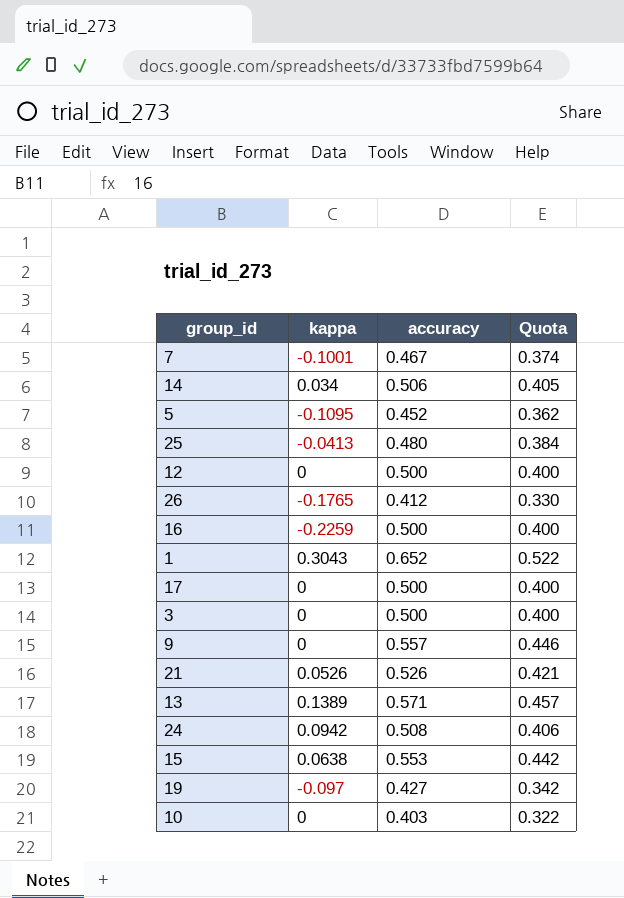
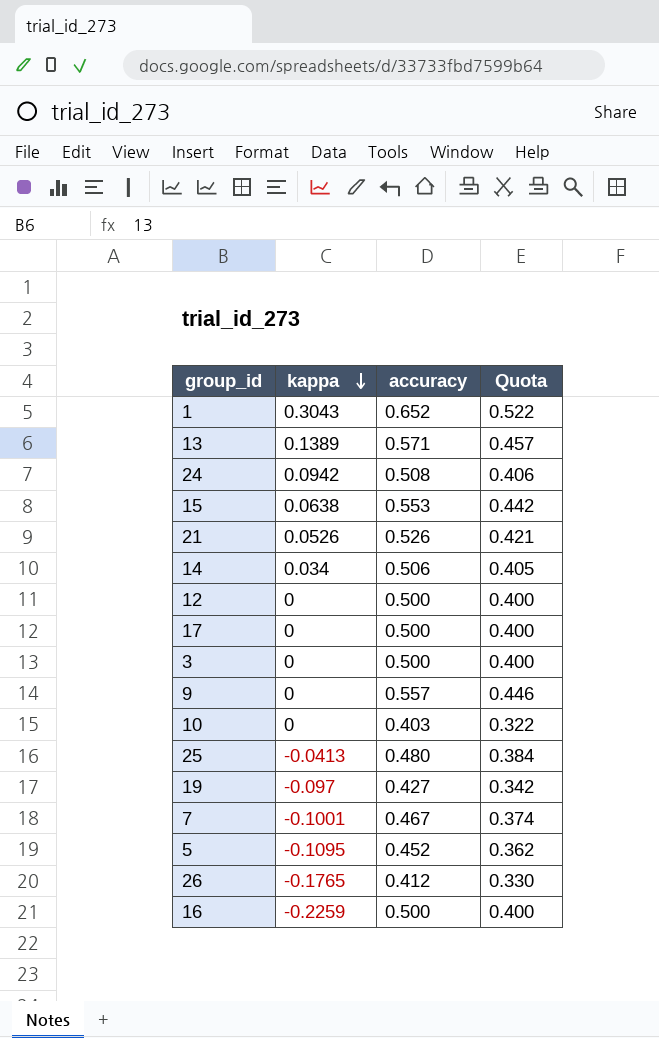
row order: none -> kappa descending

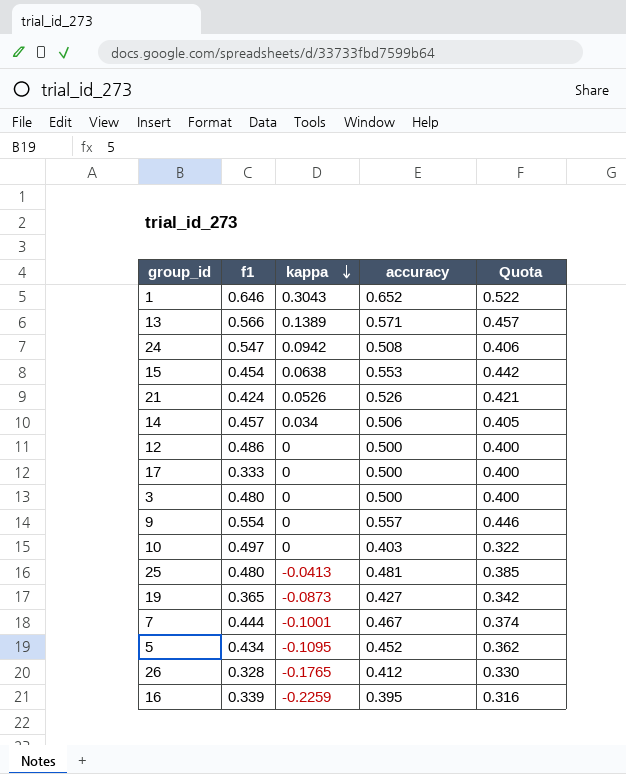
column f1 | position: none -> 2
25 | accuracy: 0.480 -> 0.481
25 | Quota: 0.384 -> 0.385
19 | kappa: -0.097 -> -0.0873
16 | accuracy: 0.500 -> 0.395
16 | Quota: 0.400 -> 0.316

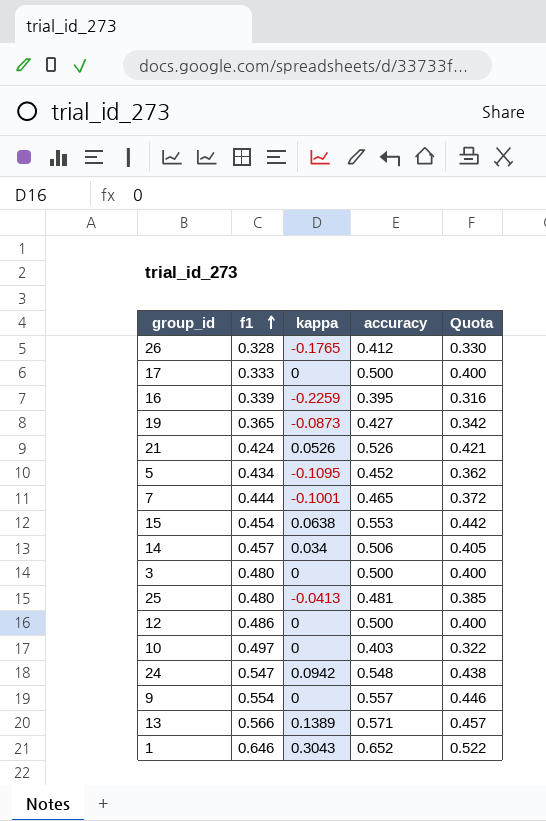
row order: kappa descending -> f1 ascending
7 | accuracy: 0.467 -> 0.465
7 | Quota: 0.374 -> 0.372
24 | accuracy: 0.508 -> 0.548
24 | Quota: 0.406 -> 0.438

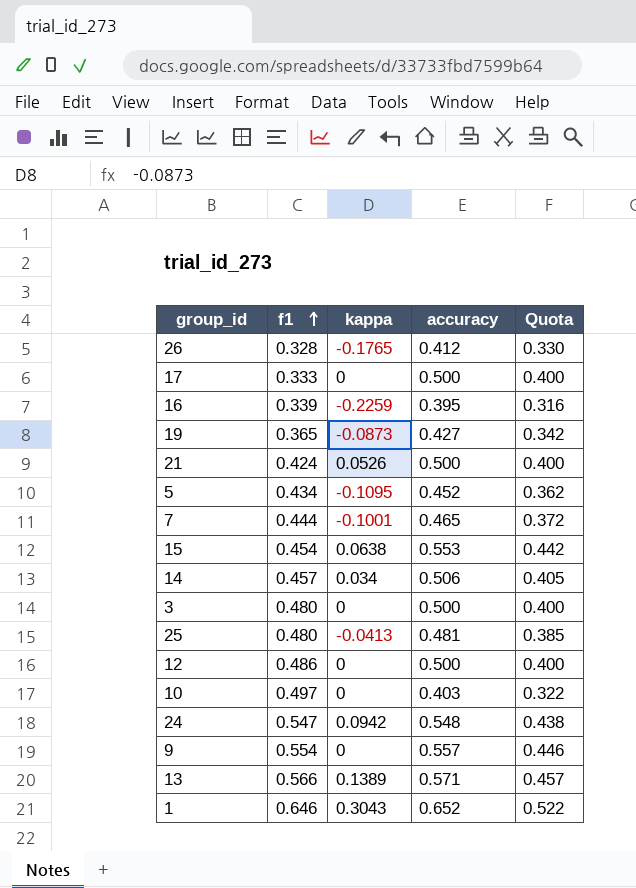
21 | accuracy: 0.526 -> 0.500
21 | Quota: 0.421 -> 0.400

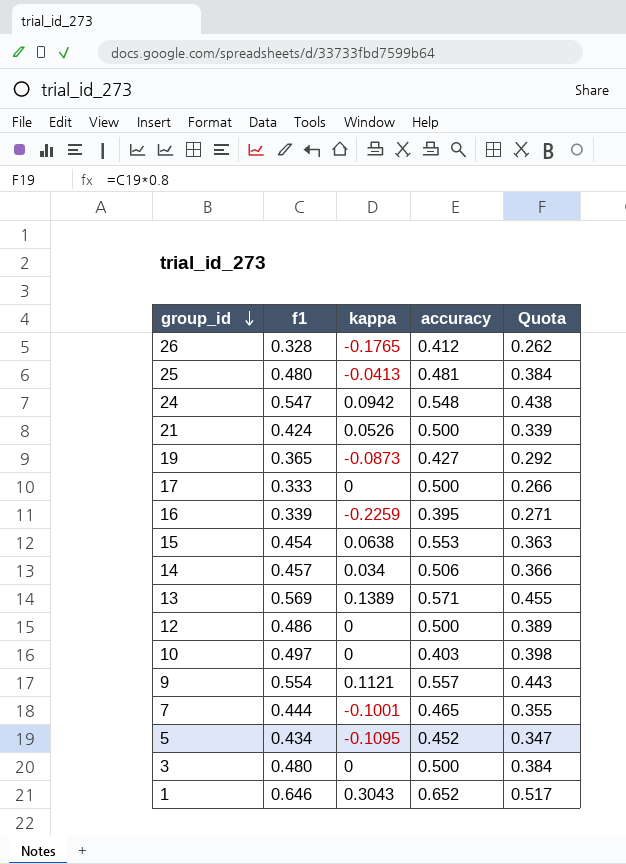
row order: f1 ascending -> group_id descending
column Quota | formula: [accuracy] * 0.8 -> [f1] * 0.8
13 | f1: 0.566 -> 0.569
9 | kappa: 0 -> 0.1121

